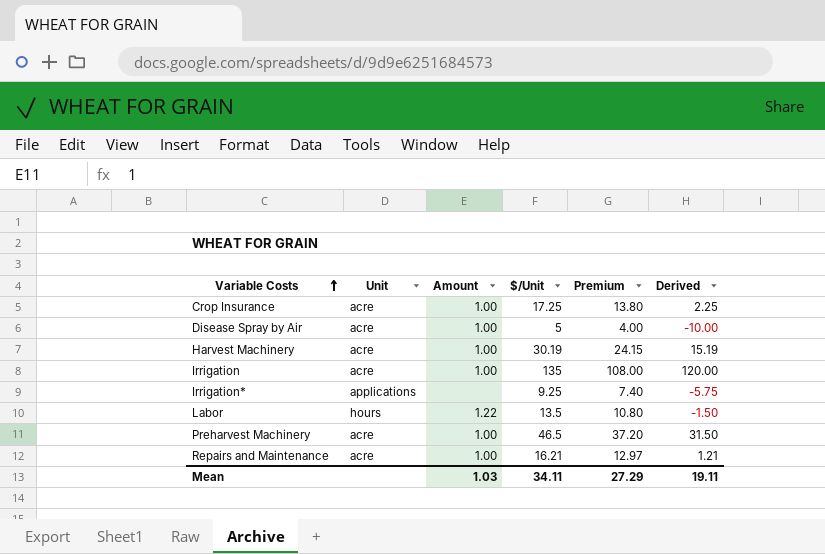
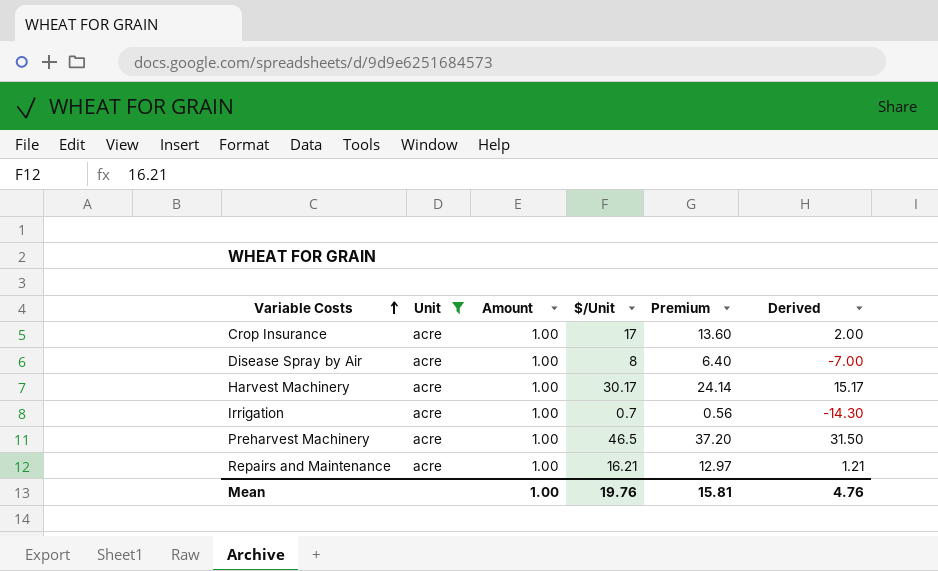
filter: none -> Unit = acre
Crop Insurance | $/Unit: 17.25 -> 17
Crop Insurance | Premium: 13.80 -> 13.60
Crop Insurance | Derived: 2.25 -> 2.00
Disease Spray by Air | $/Unit: 5 -> 8
Disease Spray by Air | Premium: 4.00 -> 6.40
Disease Spray by Air | Derived: -10.00 -> -7.00
Harvest Machinery | $/Unit: 30.19 -> 30.17
Harvest Machinery | Premium: 24.15 -> 24.14
Harvest Machinery | Derived: 15.19 -> 15.17
Irrigation | $/Unit: 135 -> 0.7
Irrigation | Premium: 108.00 -> 0.56
Irrigation | Derived: 120.00 -> -14.30
Mean | Amount: 1.03 -> 1.00
Mean | $/Unit: 34.11 -> 19.76
Mean | Premium: 27.29 -> 15.81
Mean | Derived: 19.11 -> 4.76

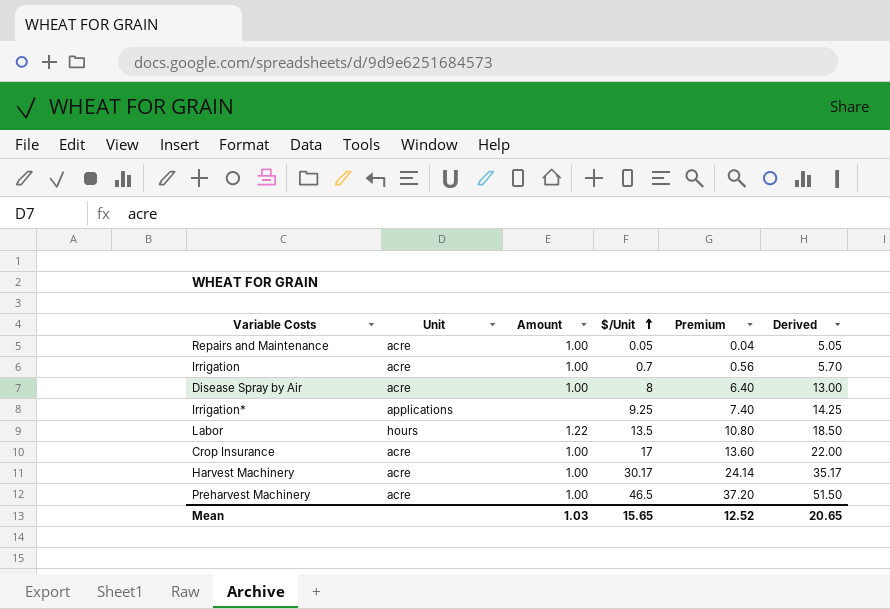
filter: Unit = acre -> none
row order: Variable Costs ascending -> $/Unit ascending
column Derived | formula: [$/Unit] - 15 -> [$/Unit] + 5
Repairs and Maintenance | $/Unit: 16.21 -> 0.05
Repairs and Maintenance | Premium: 12.97 -> 0.04
Mean | Amount: 1.00 -> 1.03
Mean | $/Unit: 19.76 -> 15.65
Mean | Premium: 15.81 -> 12.52
Mean | Derived: 4.76 -> 20.65

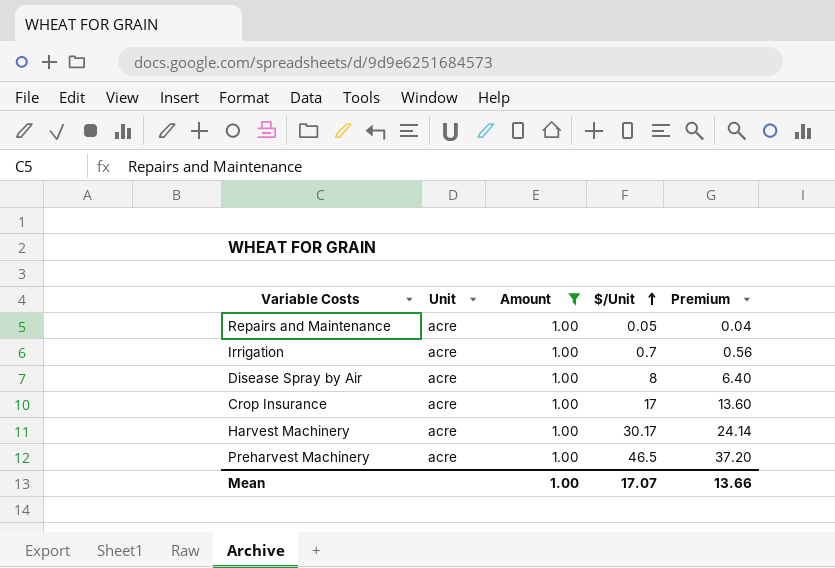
filter: none -> Amount = 1.00
column Derived | formula: [$/Unit] + 5 -> none
Mean | Amount: 1.03 -> 1.00
Mean | $/Unit: 15.65 -> 17.07
Mean | Premium: 12.52 -> 13.66

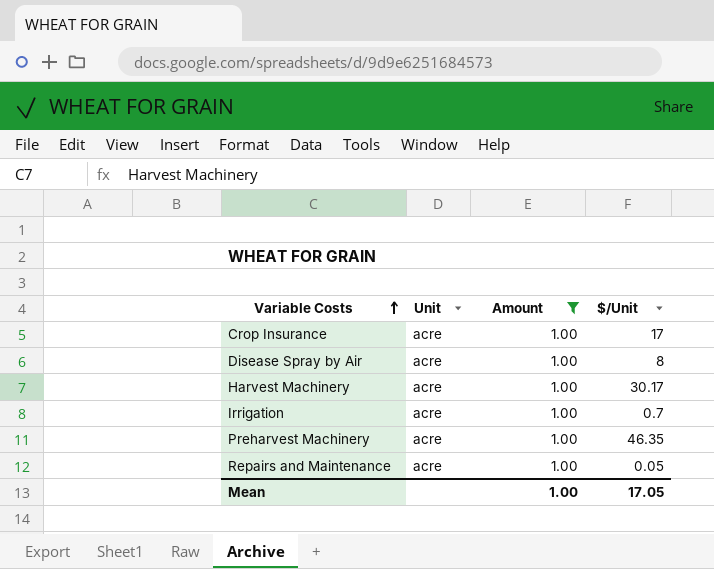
row order: $/Unit ascending -> Variable Costs ascending
column Premium | formula: [$/Unit] * 0.8 -> none
Preharvest Machinery | $/Unit: 46.5 -> 46.35
Mean | $/Unit: 17.07 -> 17.05

